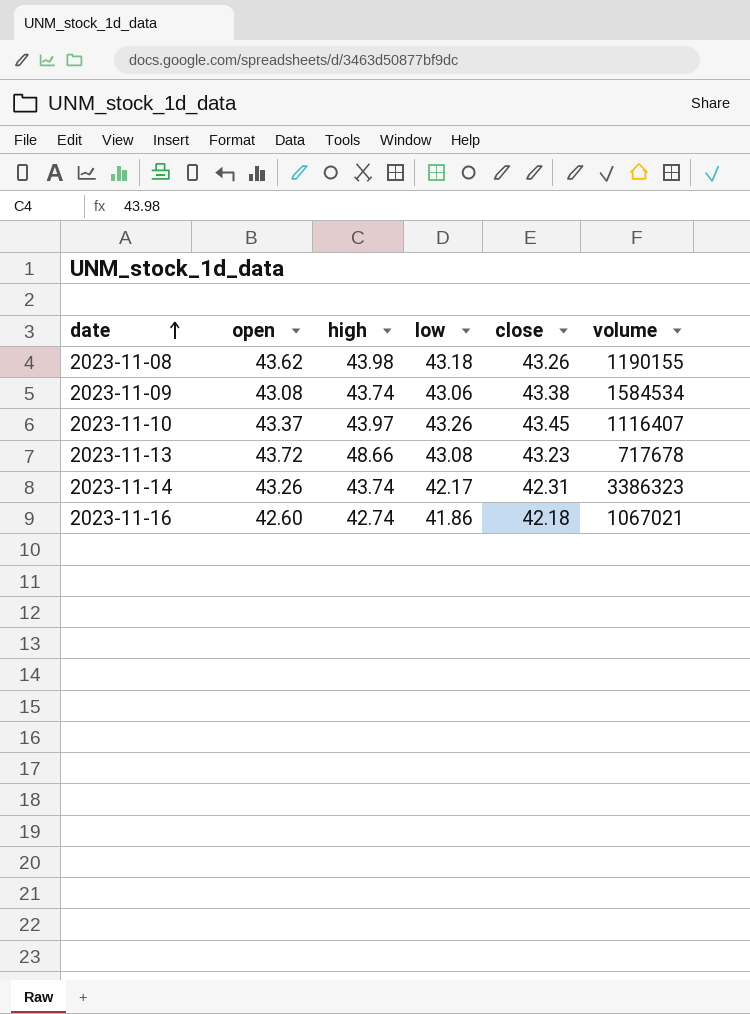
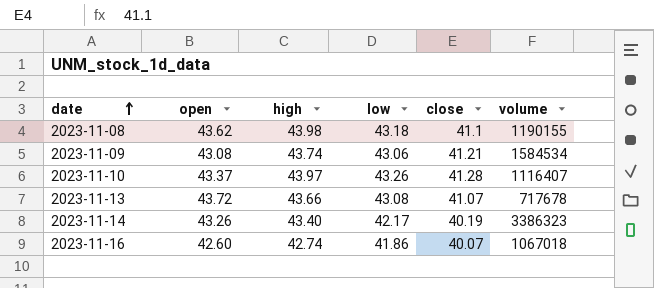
2023-11-08 | close: 43.26 -> 41.1
2023-11-09 | close: 43.38 -> 41.21
2023-11-10 | close: 43.45 -> 41.28
2023-11-13 | high: 48.66 -> 43.66
2023-11-13 | close: 43.23 -> 41.07
2023-11-14 | high: 43.74 -> 43.40
2023-11-14 | close: 42.31 -> 40.19
2023-11-16 | close: 42.18 -> 40.07
2023-11-16 | volume: 1067021 -> 1067018

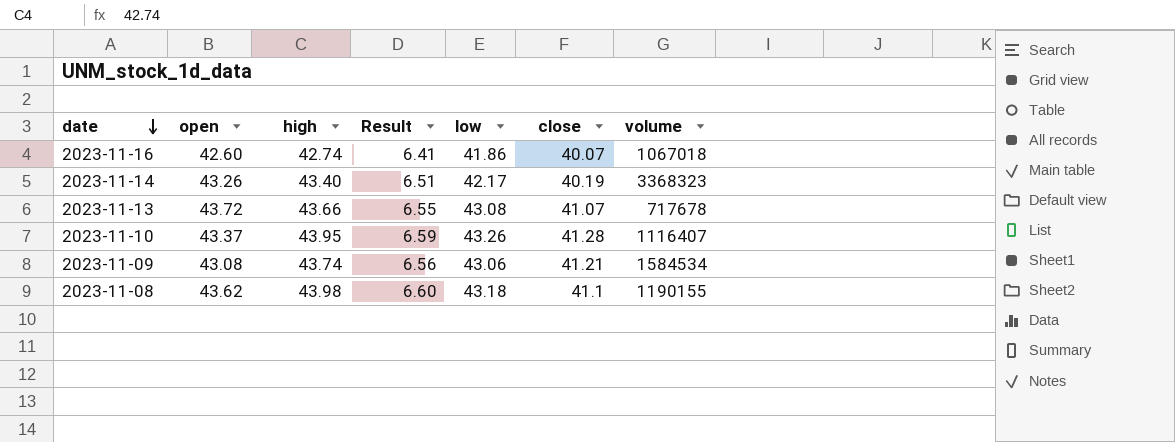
row order: date ascending -> date descending
column Result | formula: none -> [high] * 0.15
2023-11-14 | volume: 3386323 -> 3368323
2023-11-10 | high: 43.97 -> 43.95

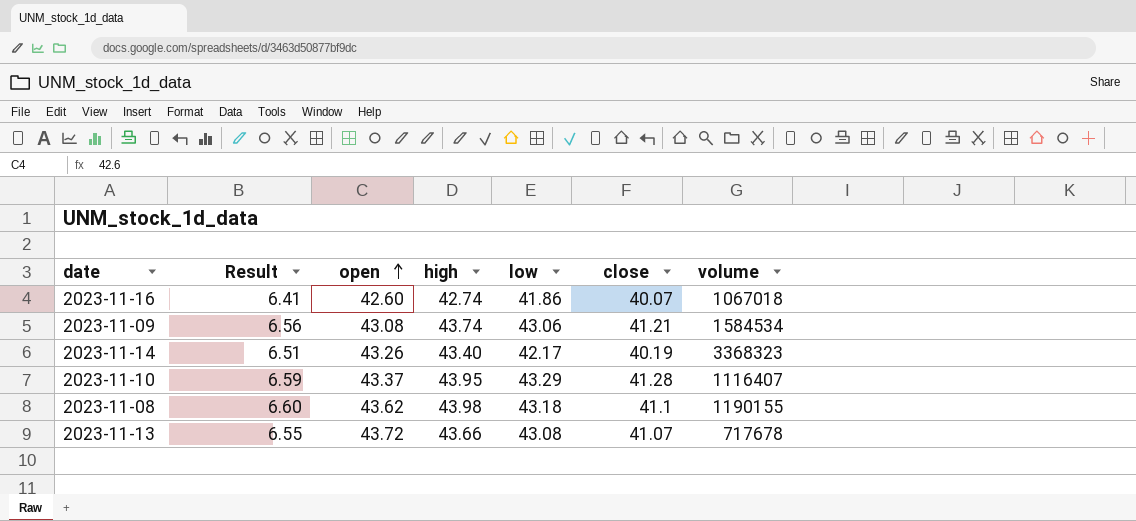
row order: date descending -> open ascending
column Result | position: 4 -> 2
2023-11-10 | low: 43.26 -> 43.29

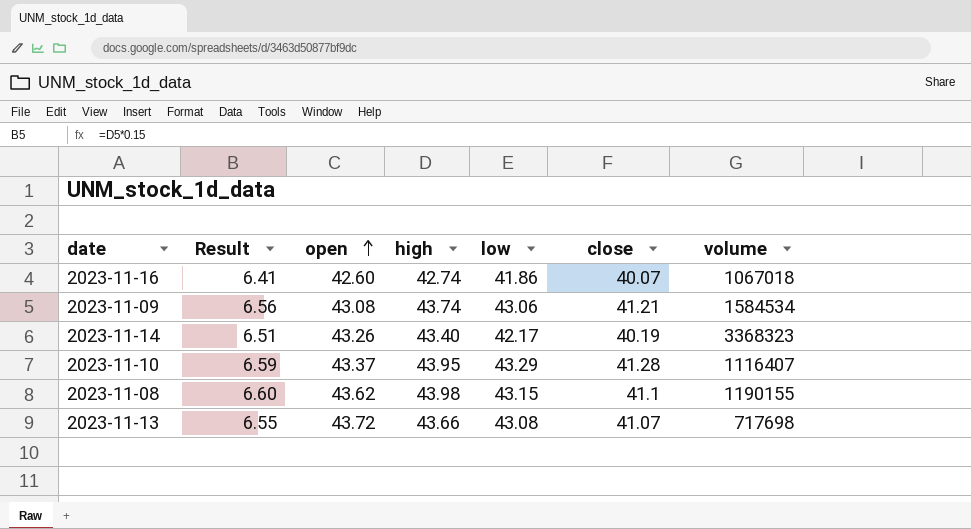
2023-11-08 | low: 43.18 -> 43.15
2023-11-13 | volume: 717678 -> 717698

